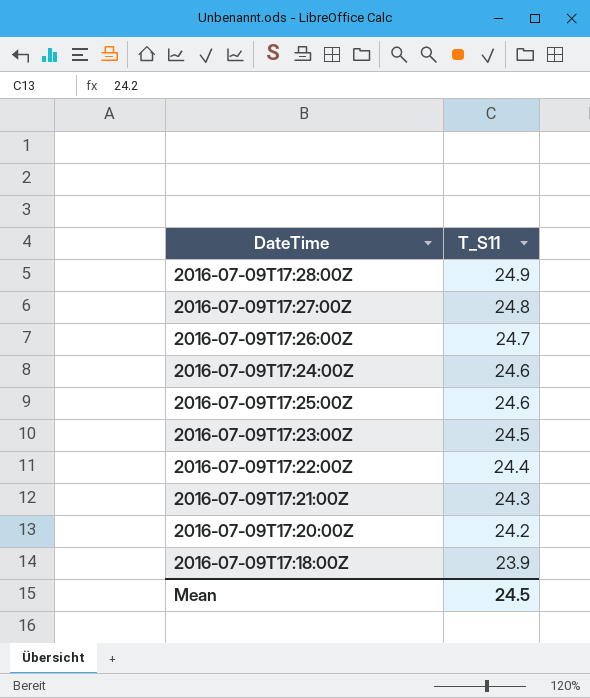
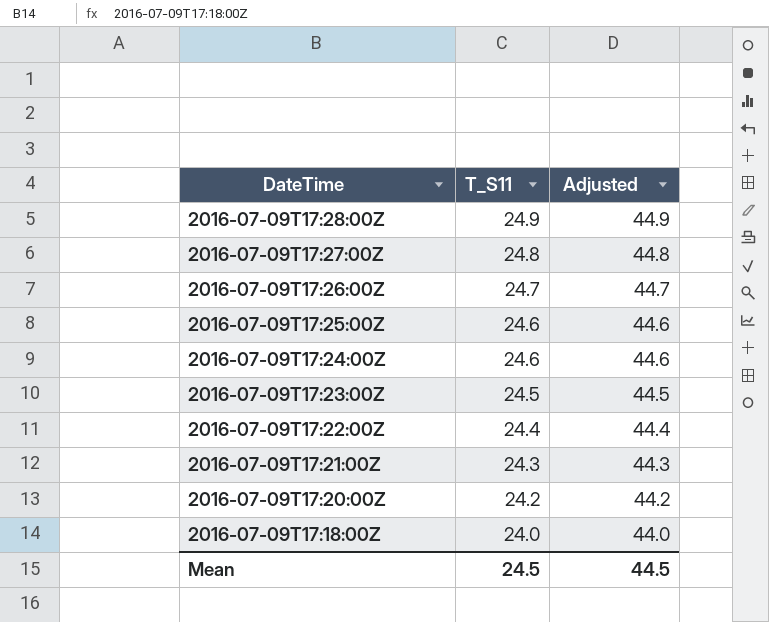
row order: T_S11 descending -> DateTime descending
column Adjusted | formula: none -> [T_S11] + 20
2016-07-09T17:18:00Z | T_S11: 23.9 -> 24.0

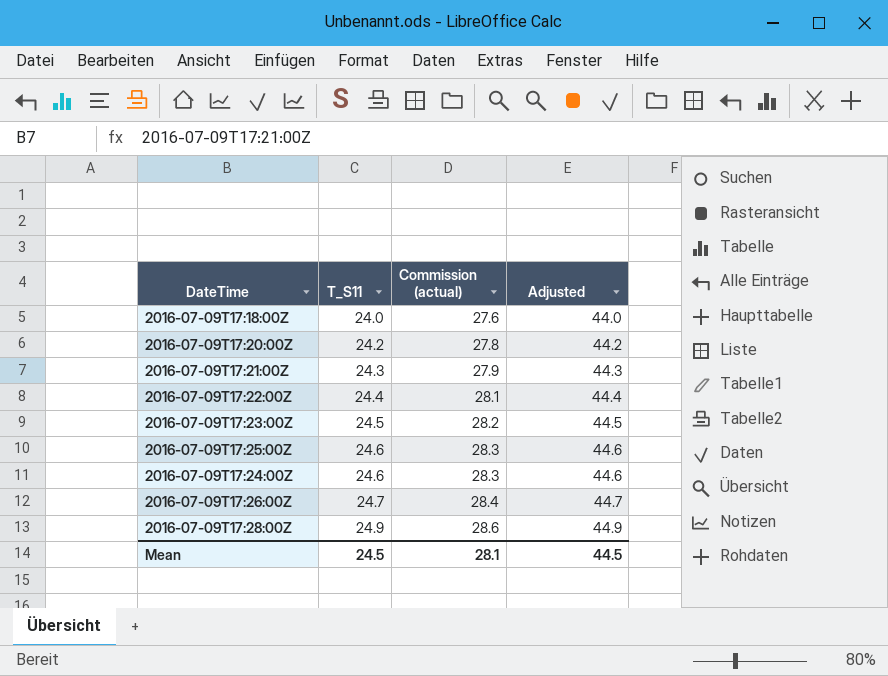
row order: DateTime descending -> T_S11 ascending
column Commission (actual) | formula: none -> [T_S11] * 1.15
row 2016-07-09T17:27:00Z: 24.8 | 44.8 -> none

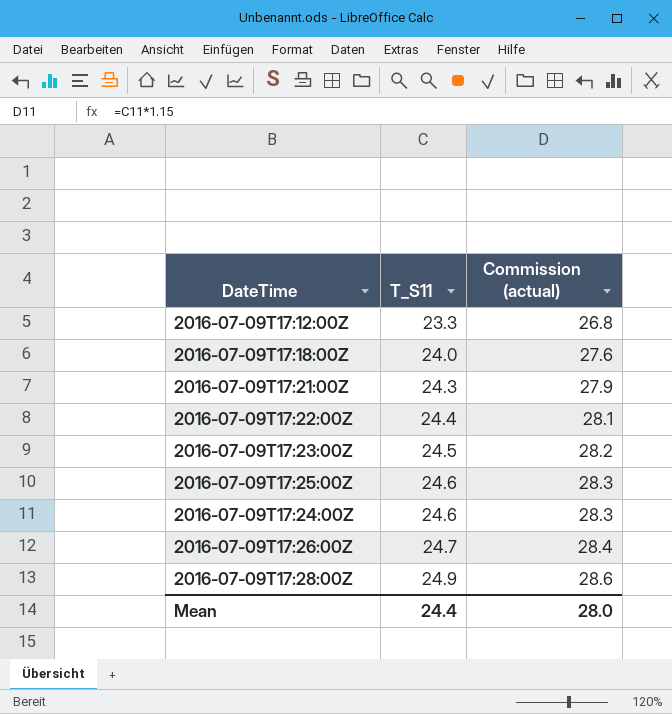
column Adjusted | formula: [T_S11] + 20 -> none
row 2016-07-09T17:20:00Z: 24.2 | 27.8 | 44.2 -> none
row 2016-07-09T17:12:00Z: none -> 23.3 | 26.8
Mean | T_S11: 24.5 -> 24.4
Mean | Commission (actual): 28.1 -> 28.0

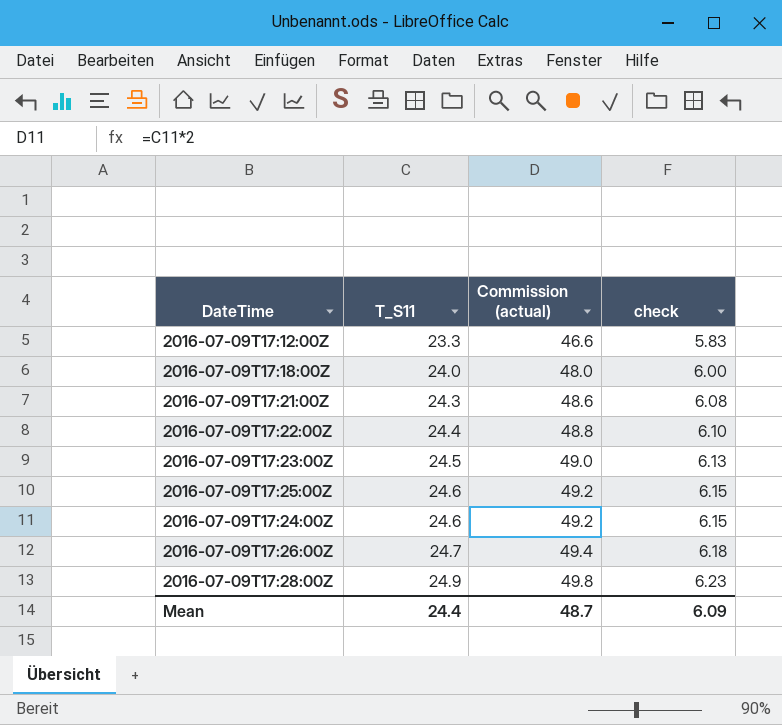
column Commission (actual) | formula: [T_S11] * 1.15 -> [T_S11] * 2
column check | formula: none -> [T_S11] * 0.25
Mean | Commission (actual): 28.0 -> 48.7

